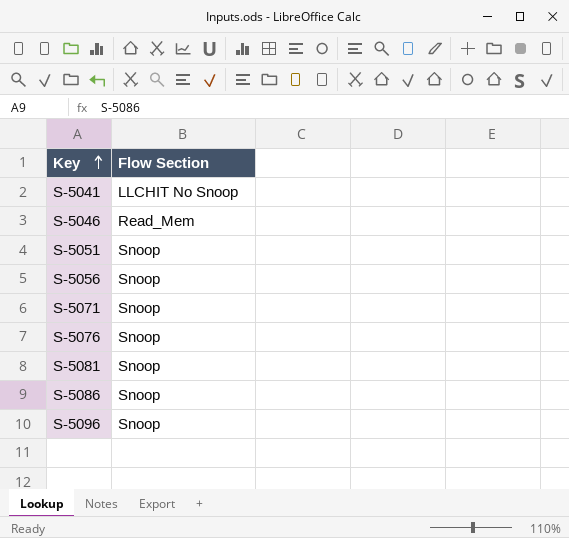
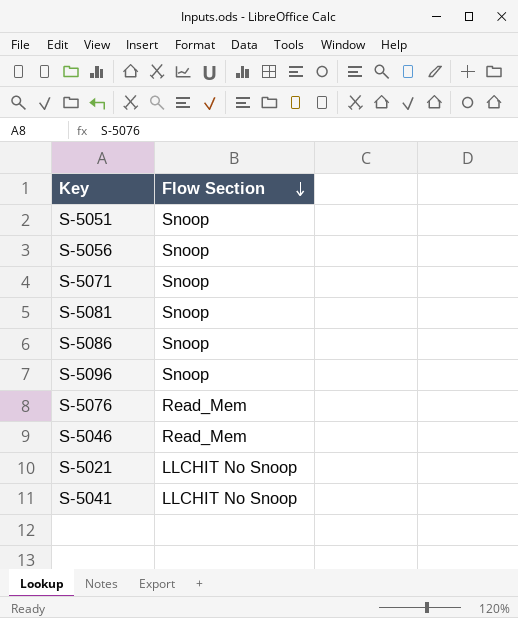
row order: Key ascending -> Flow Section descending
S-5076 | Flow Section: Snoop -> Read_Mem
row S-5021: none -> LLCHIT No Snoop

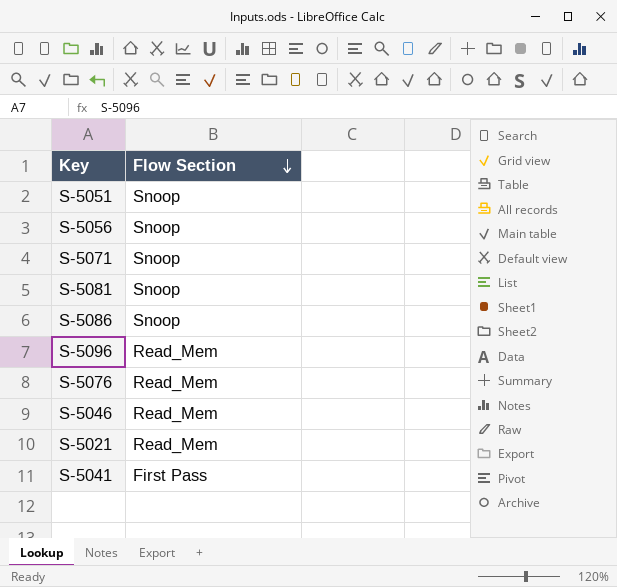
S-5096 | Flow Section: Snoop -> Read_Mem
S-5021 | Flow Section: LLCHIT No Snoop -> Read_Mem
S-5041 | Flow Section: LLCHIT No Snoop -> First Pass

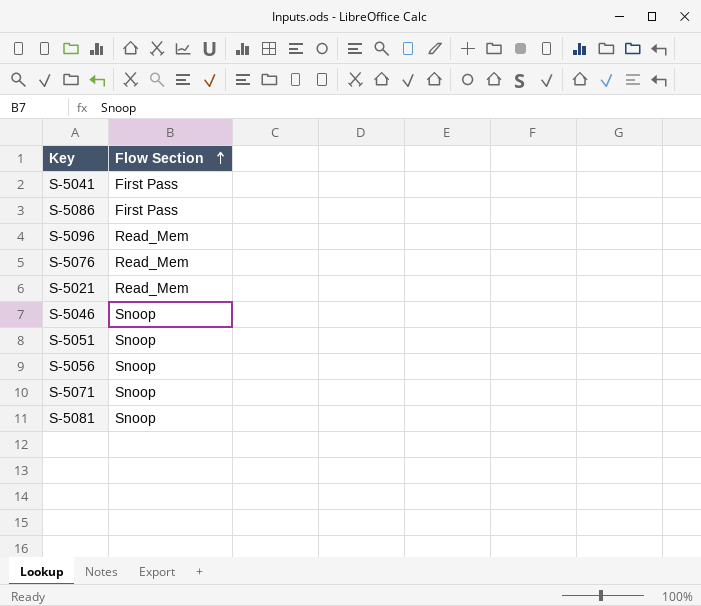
row order: Flow Section descending -> Flow Section ascending
S-5086 | Flow Section: Snoop -> First Pass
S-5046 | Flow Section: Read_Mem -> Snoop

